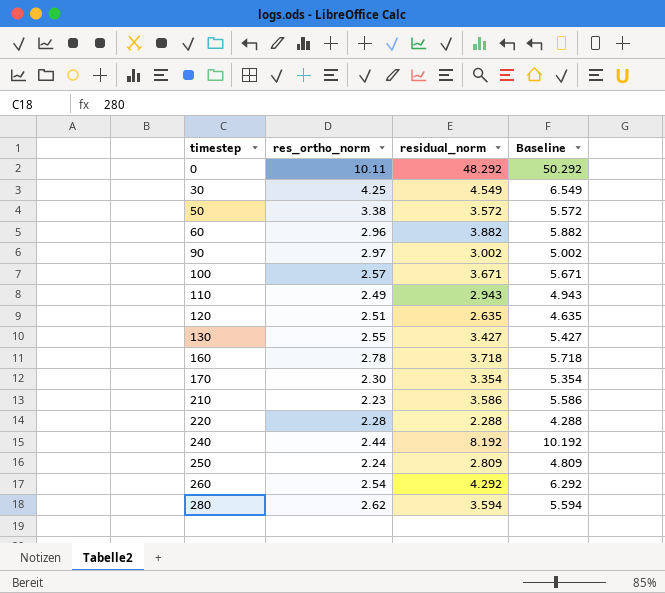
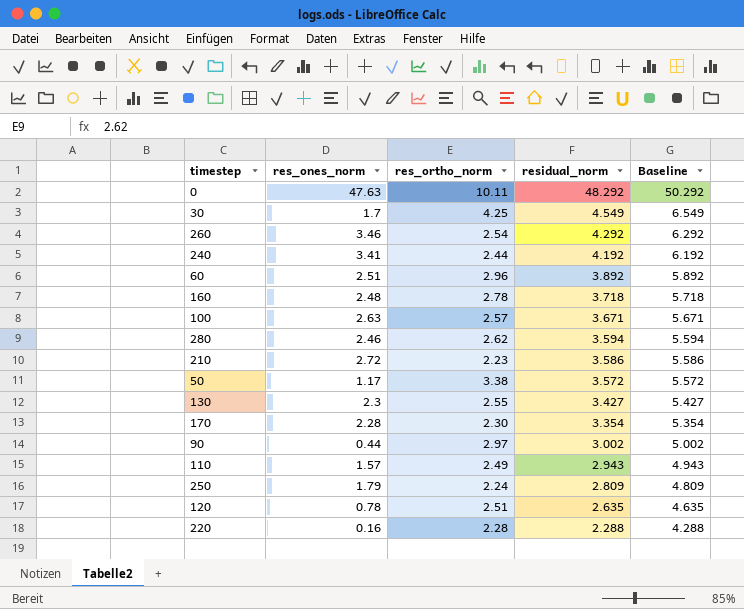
row order: timestep ascending -> residual_norm descending
column res_ones_norm | position: none -> 2
240 | residual_norm: 8.192 -> 4.192
240 | Baseline: 10.192 -> 6.192
60 | residual_norm: 3.882 -> 3.892
60 | Baseline: 5.882 -> 5.892

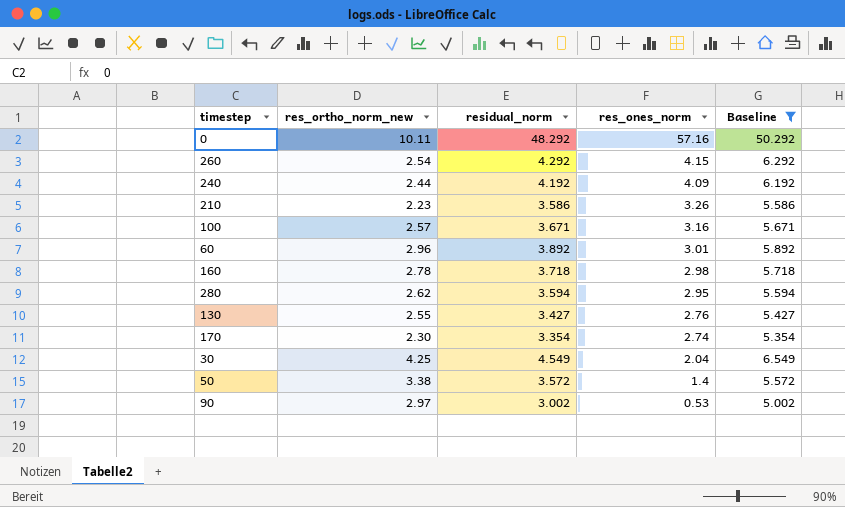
filter: none -> Baseline >= 5.002
row order: residual_norm descending -> res_ones_norm descending
column name: res_ortho_norm -> res_ortho_norm_new
column res_ones_norm | position: 2 -> 4
0 | res_ones_norm: 47.63 -> 57.16
260 | res_ones_norm: 3.46 -> 4.15
240 | res_ones_norm: 3.41 -> 4.09
210 | res_ones_norm: 2.72 -> 3.26
100 | res_ones_norm: 2.63 -> 3.16
60 | res_ones_norm: 2.51 -> 3.01
160 | res_ones_norm: 2.48 -> 2.98
280 | res_ones_norm: 2.46 -> 2.95
130 | res_ones_norm: 2.3 -> 2.76
170 | res_ones_norm: 2.28 -> 2.74
30 | res_ones_norm: 1.7 -> 2.04
50 | res_ones_norm: 1.17 -> 1.4
90 | res_ones_norm: 0.44 -> 0.53

